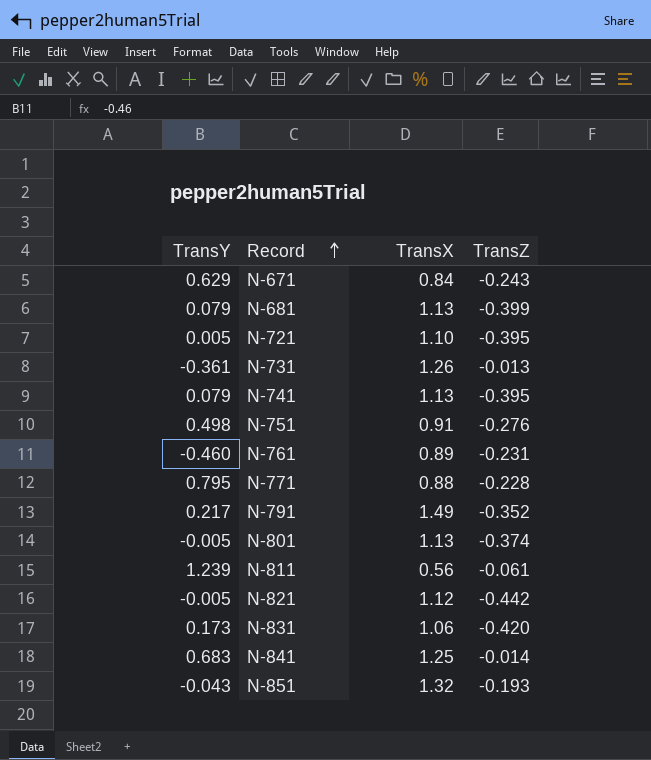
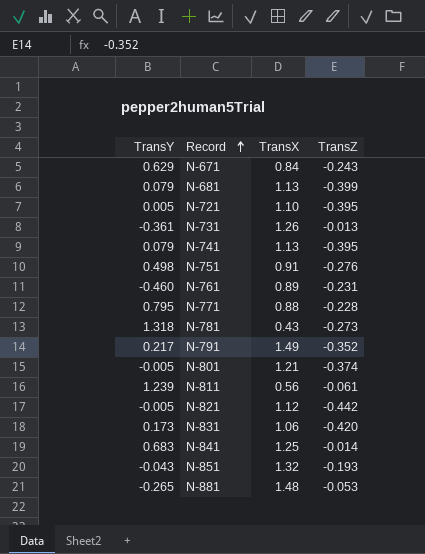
row N-781: none -> 1.318 | 0.43 | -0.273
N-801 | TransX: 1.13 -> 1.21
row N-881: none -> -0.265 | 1.48 | -0.053

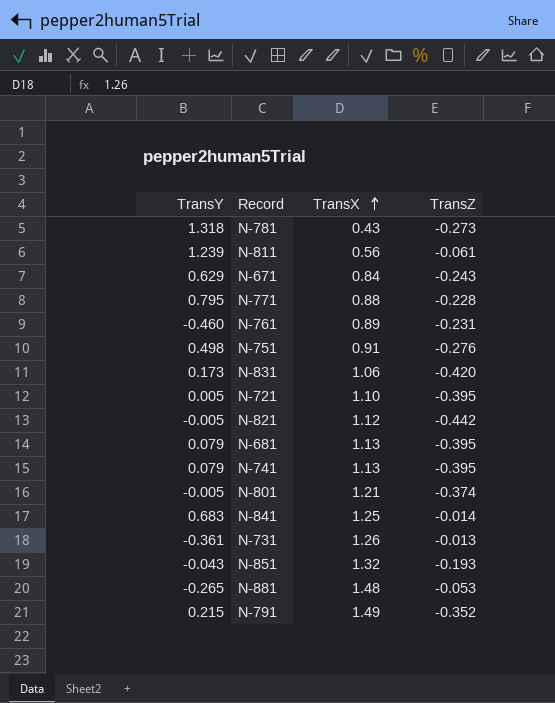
row order: Record ascending -> TransX ascending
N-681 | TransZ: -0.399 -> -0.395
N-791 | TransY: 0.217 -> 0.215

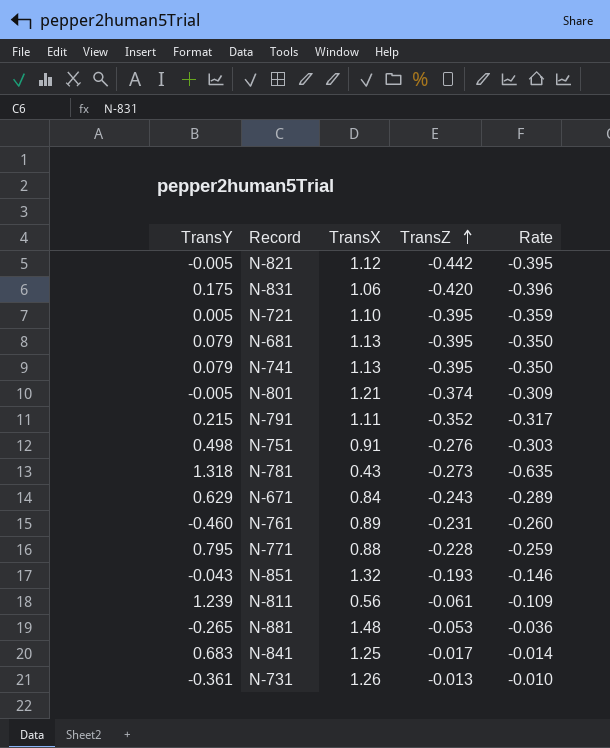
row order: TransX ascending -> TransZ ascending
column Rate | formula: none -> [TransZ] / [TransX]
N-831 | TransY: 0.173 -> 0.175
N-791 | TransX: 1.49 -> 1.11
N-841 | TransZ: -0.014 -> -0.017

